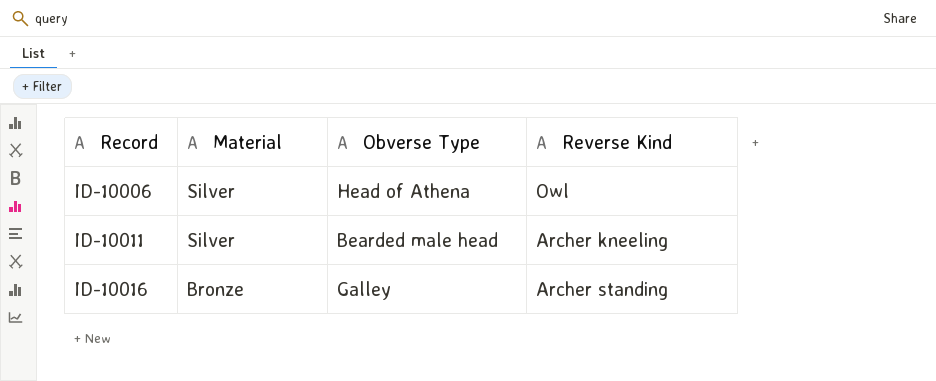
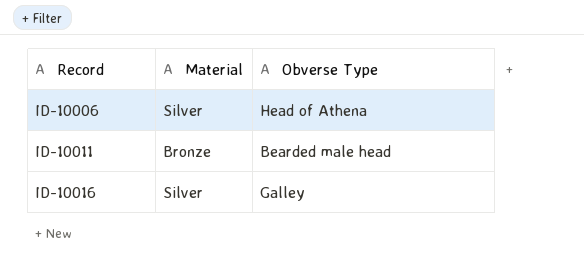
column Reverse Kind | position: 4 -> none
ID-10011 | Material: Silver -> Bronze
ID-10016 | Material: Bronze -> Silver

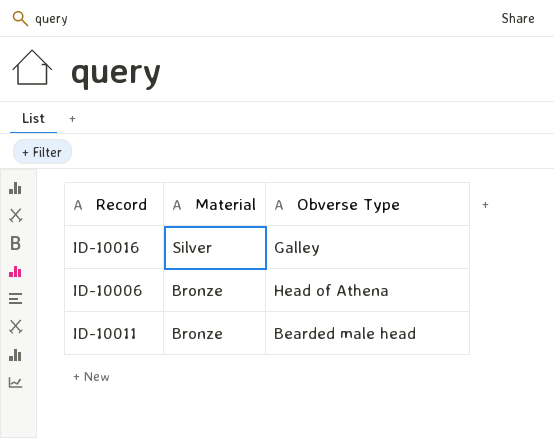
row order: Record ascending -> Material descending
ID-10006 | Material: Silver -> Bronze

